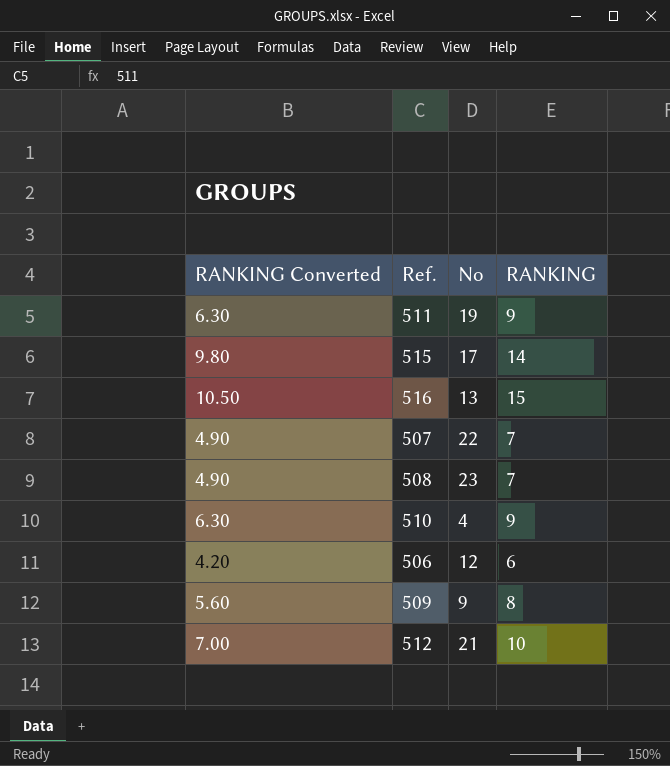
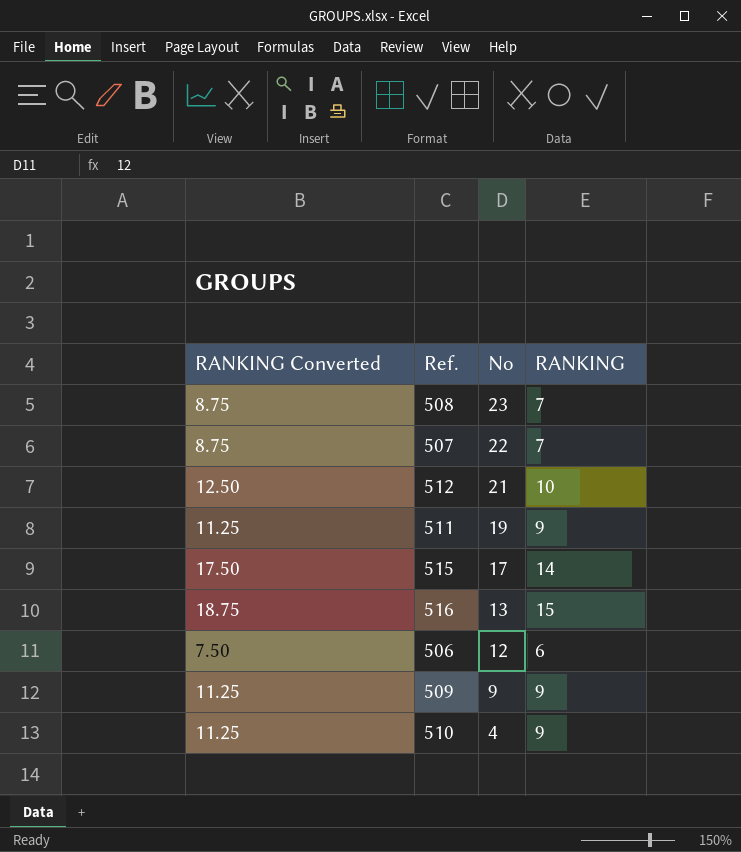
row order: none -> No descending
column RANKING Converted | formula: [RANKING] * 0.7 -> [RANKING] * 1.25
509 | RANKING: 8 -> 9

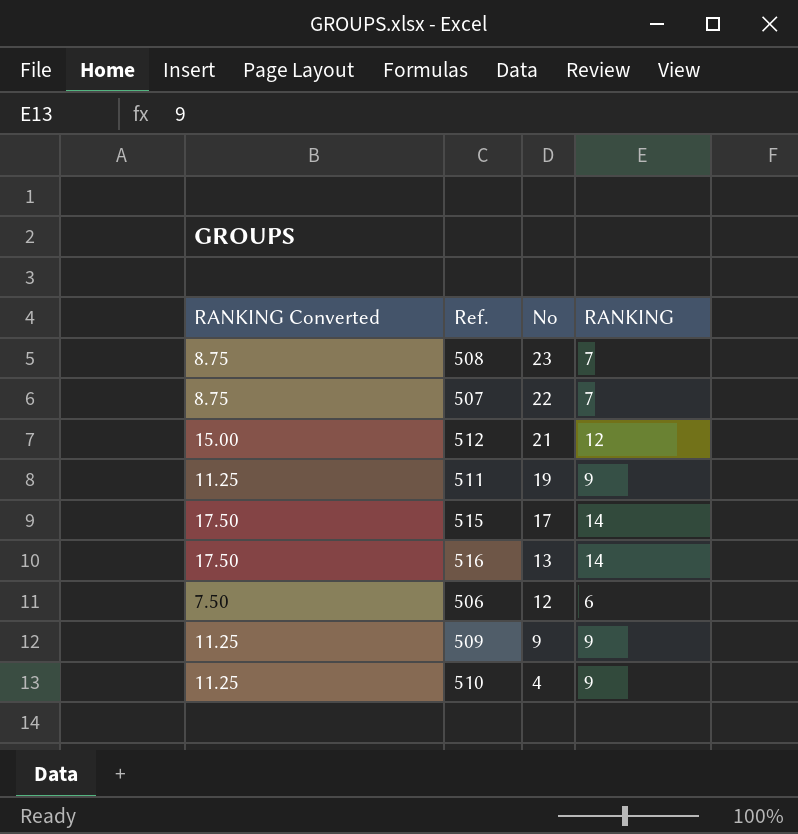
512 | RANKING Converted: 12.50 -> 15.00
512 | RANKING: 10 -> 12
516 | RANKING Converted: 18.75 -> 17.50
516 | RANKING: 15 -> 14

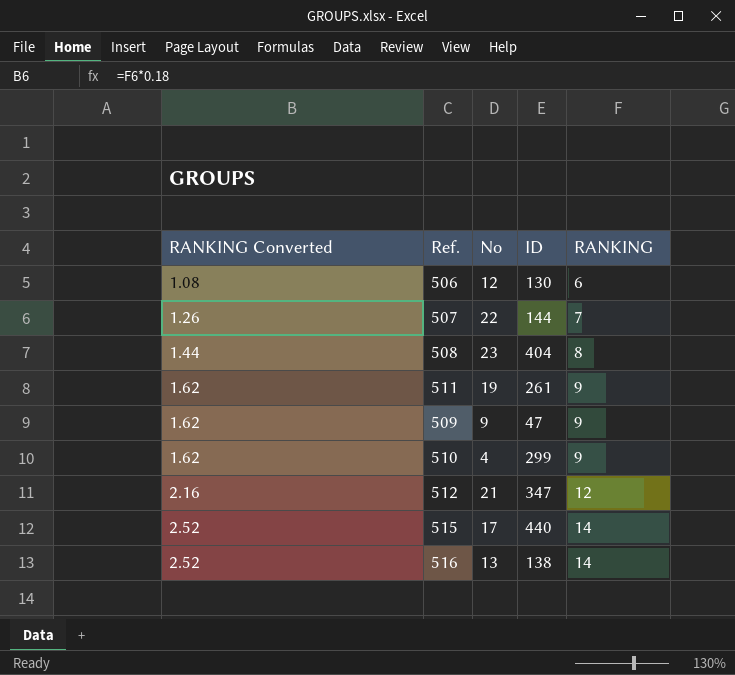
row order: No descending -> RANKING Converted ascending
column RANKING Converted | formula: [RANKING] * 1.25 -> [RANKING] * 0.18
column ID | position: none -> 4
508 | RANKING: 7 -> 8

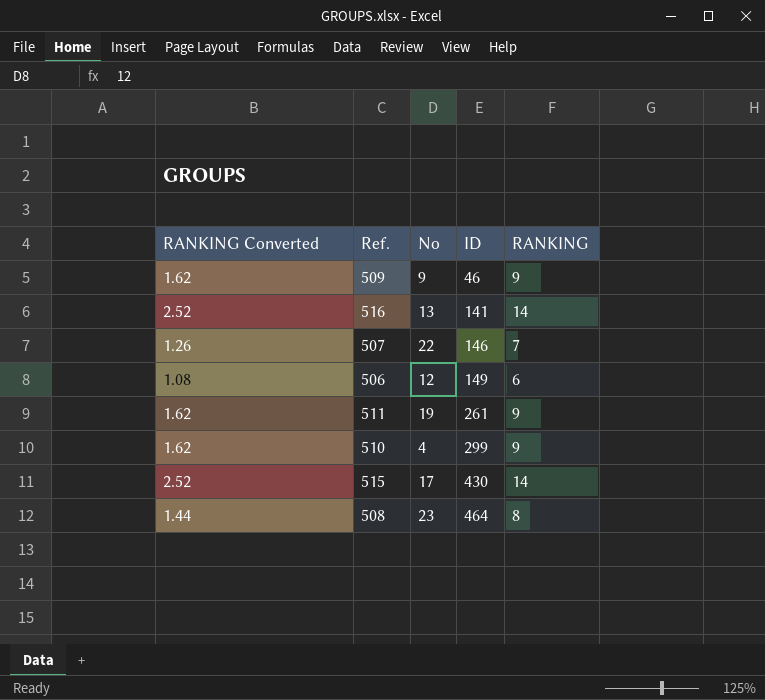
row order: RANKING Converted ascending -> ID ascending
row 512: 2.16 | 21 | 347 | 12 -> none
509 | ID: 47 -> 46
516 | ID: 138 -> 141
507 | ID: 144 -> 146
506 | ID: 130 -> 149
515 | ID: 440 -> 430
508 | ID: 404 -> 464

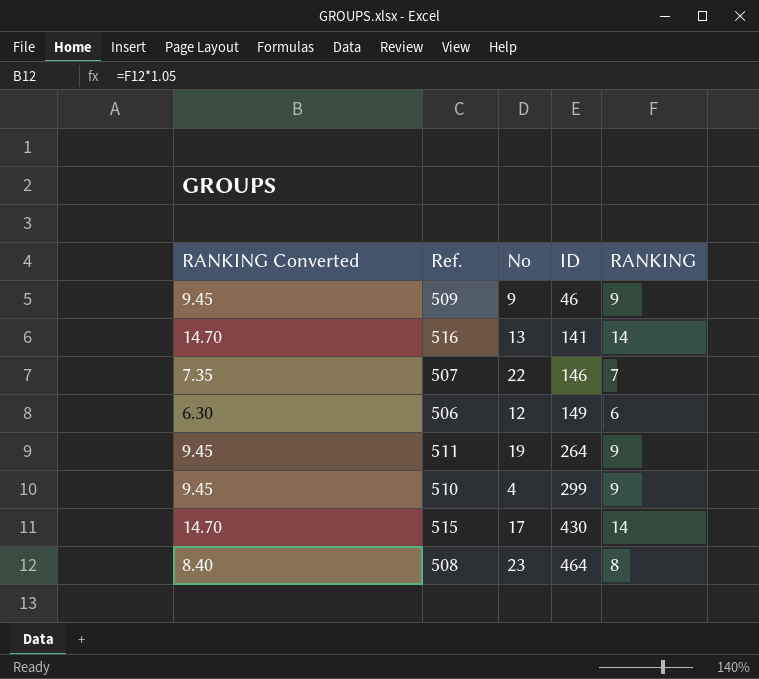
column RANKING Converted | formula: [RANKING] * 0.18 -> [RANKING] * 1.05
511 | ID: 261 -> 264

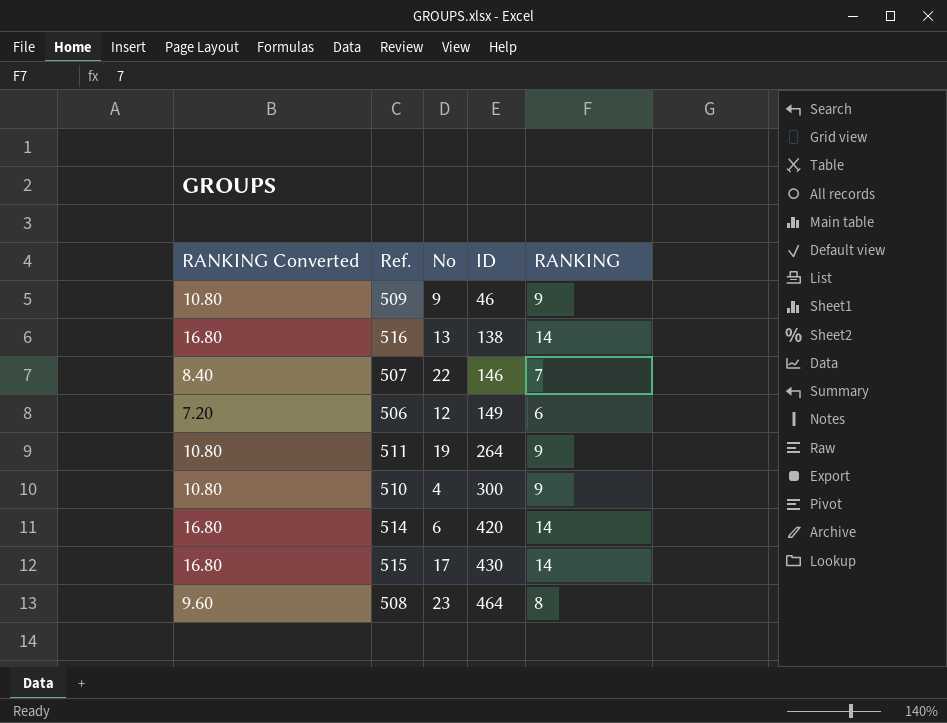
column RANKING Converted | formula: [RANKING] * 1.05 -> [RANKING] * 1.2
516 | ID: 141 -> 138
510 | ID: 299 -> 300
row 514: none -> 16.80 | 6 | 420 | 14

